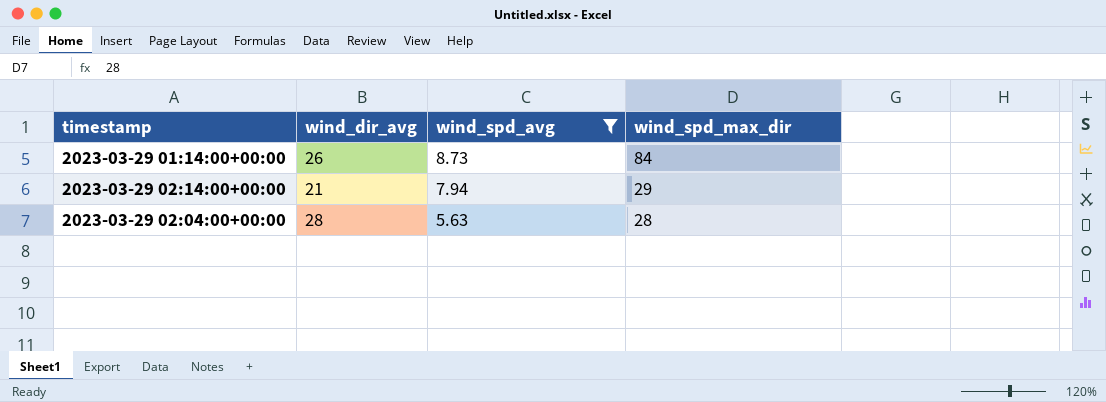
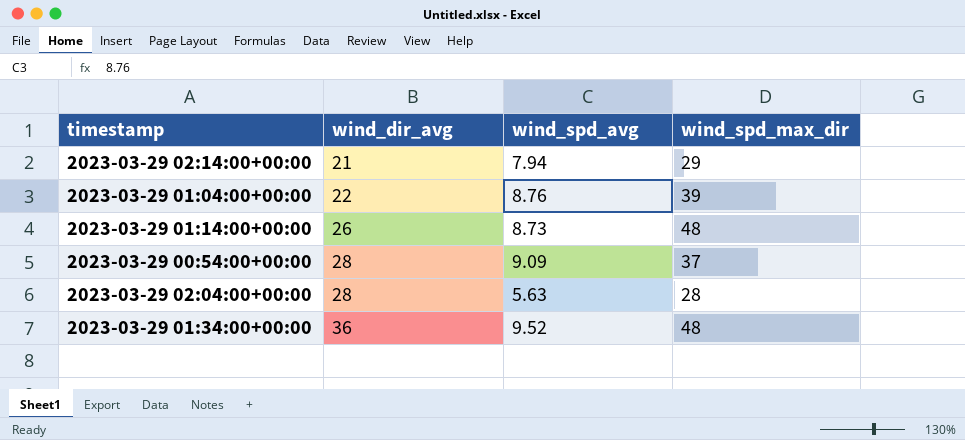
filter: wind_spd_avg <= 8.73 -> none
row order: wind_spd_avg descending -> wind_dir_avg ascending
2023-03-29 01:14:00+00:00 | wind_spd_max_dir: 84 -> 48

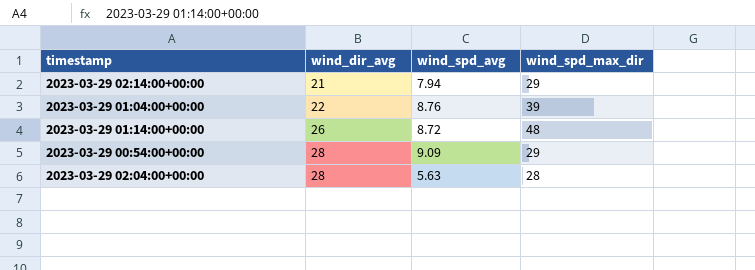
row 2023-03-29 01:34:00+00:00: 36 | 9.52 | 48 -> none
2023-03-29 01:14:00+00:00 | wind_spd_avg: 8.73 -> 8.72
2023-03-29 00:54:00+00:00 | wind_spd_max_dir: 37 -> 29

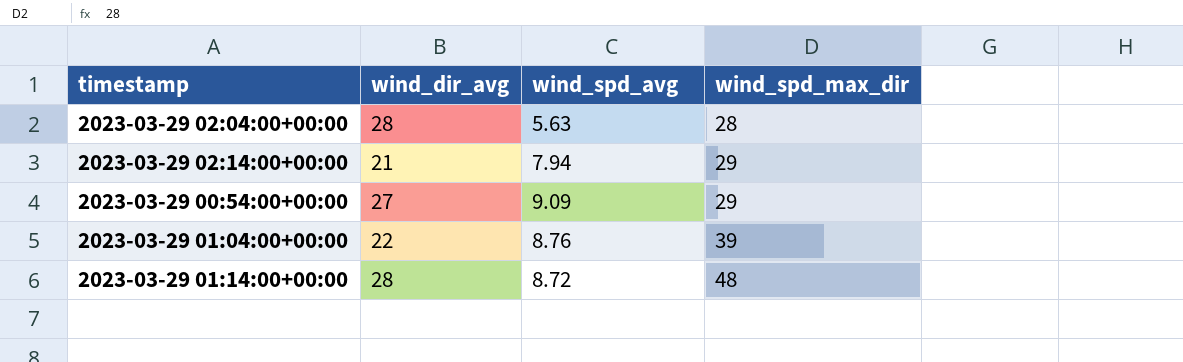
row order: wind_dir_avg ascending -> wind_spd_max_dir ascending
2023-03-29 00:54:00+00:00 | wind_dir_avg: 28 -> 27
2023-03-29 01:14:00+00:00 | wind_dir_avg: 26 -> 28

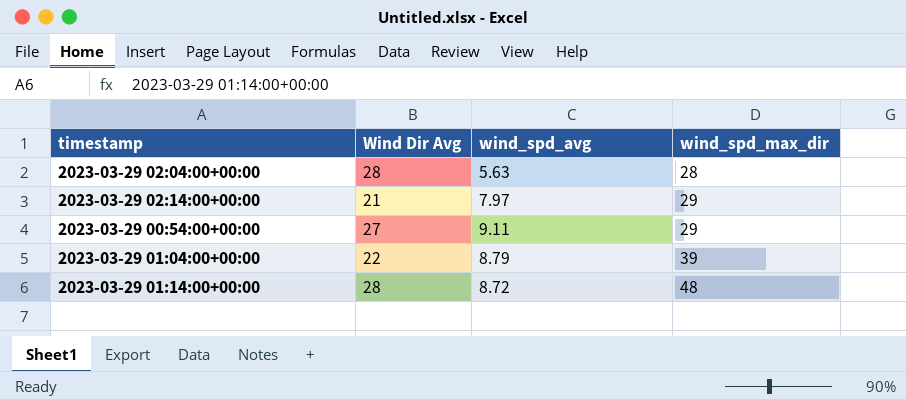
column name: wind_dir_avg -> Wind Dir Avg
2023-03-29 02:14:00+00:00 | wind_spd_avg: 7.94 -> 7.97
2023-03-29 00:54:00+00:00 | wind_spd_avg: 9.09 -> 9.11
2023-03-29 01:04:00+00:00 | wind_spd_avg: 8.76 -> 8.79

